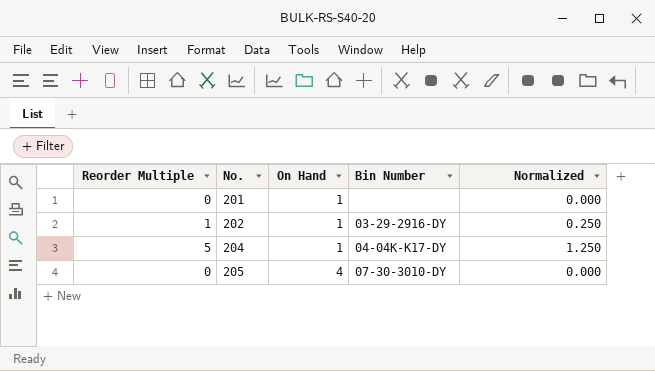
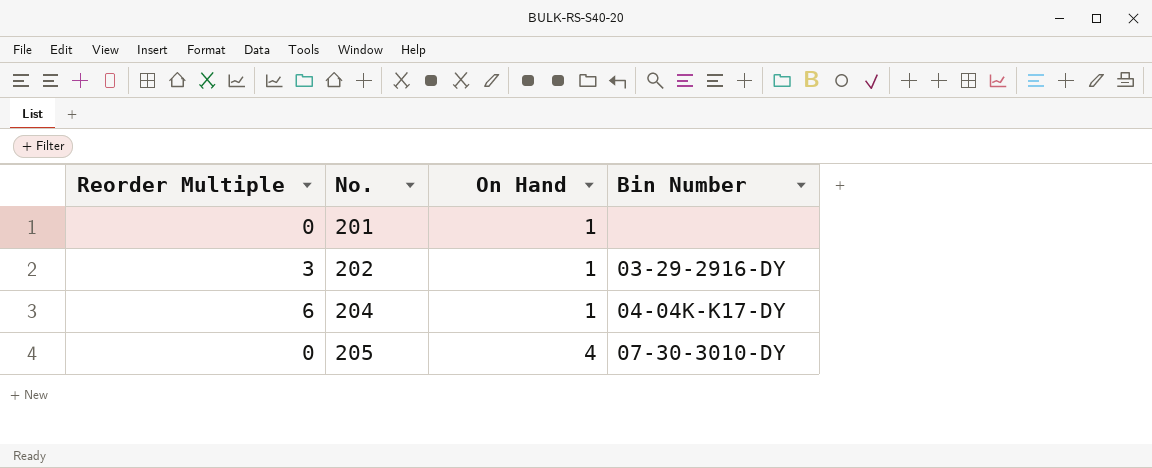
column Normalized | formula: [Reorder Multiple] * 0.25 -> none
202 | Reorder Multiple: 1 -> 3
204 | Reorder Multiple: 5 -> 6

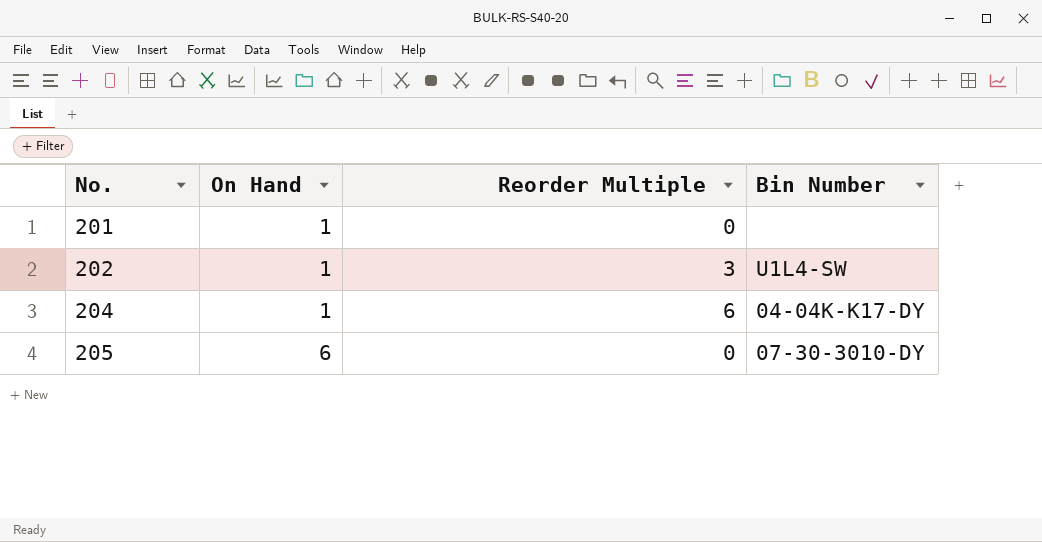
column Reorder Multiple | position: 1 -> 3
202 | Bin Number: 03-29-2916-DY -> U1L4-SW
205 | On Hand: 4 -> 6

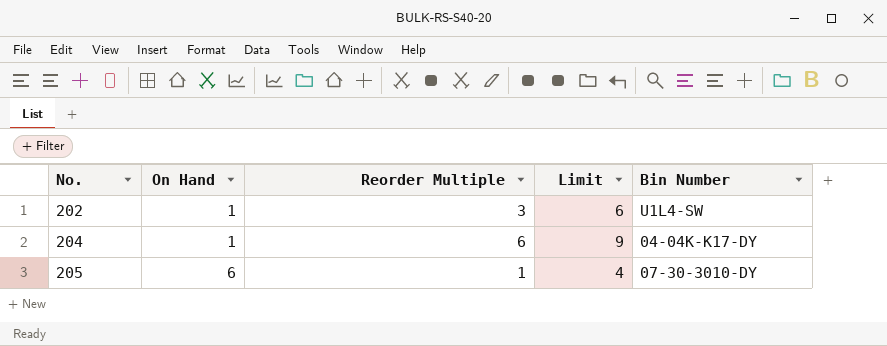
column Limit | formula: none -> [Reorder Multiple] + 3
row 201: 1 | 0 | none -> none
205 | Reorder Multiple: 0 -> 1

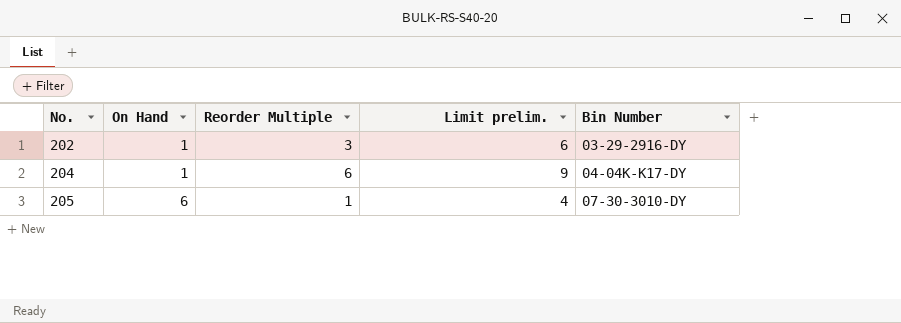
column name: Limit -> Limit prelim.
202 | Bin Number: U1L4-SW -> 03-29-2916-DY

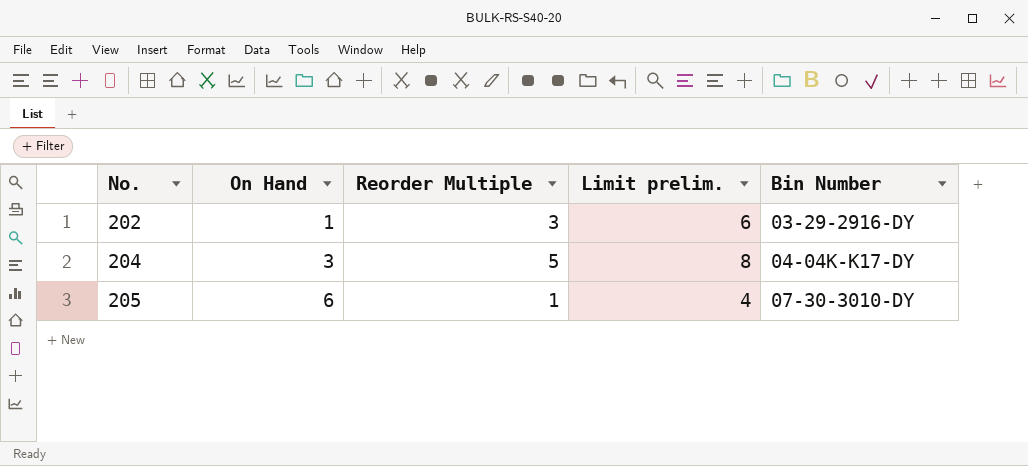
204 | On Hand: 1 -> 3
204 | Reorder Multiple: 6 -> 5
204 | Limit prelim.: 9 -> 8

